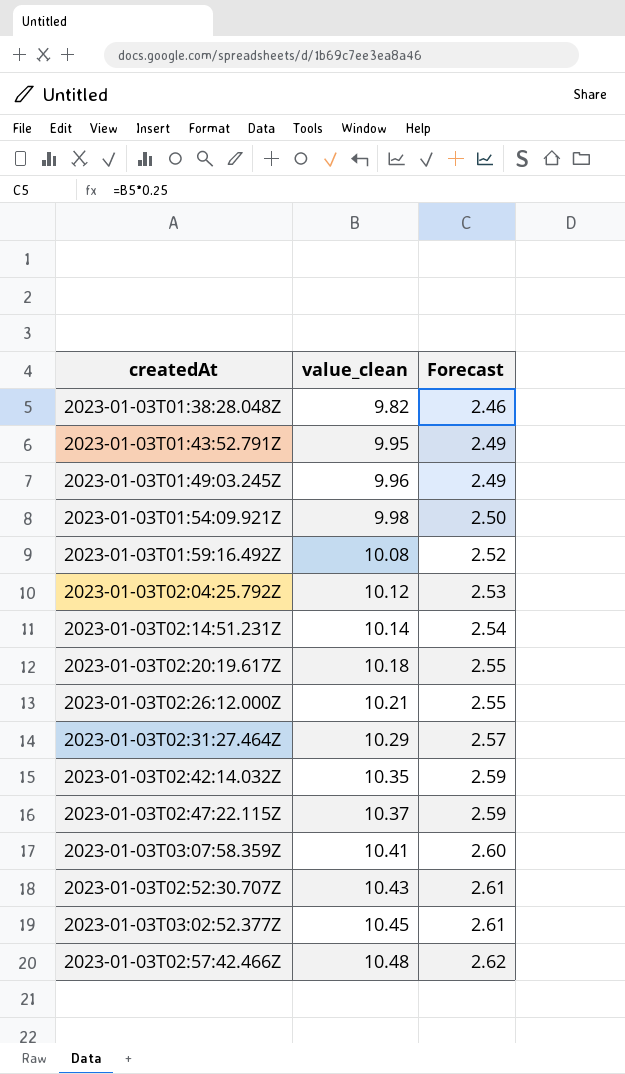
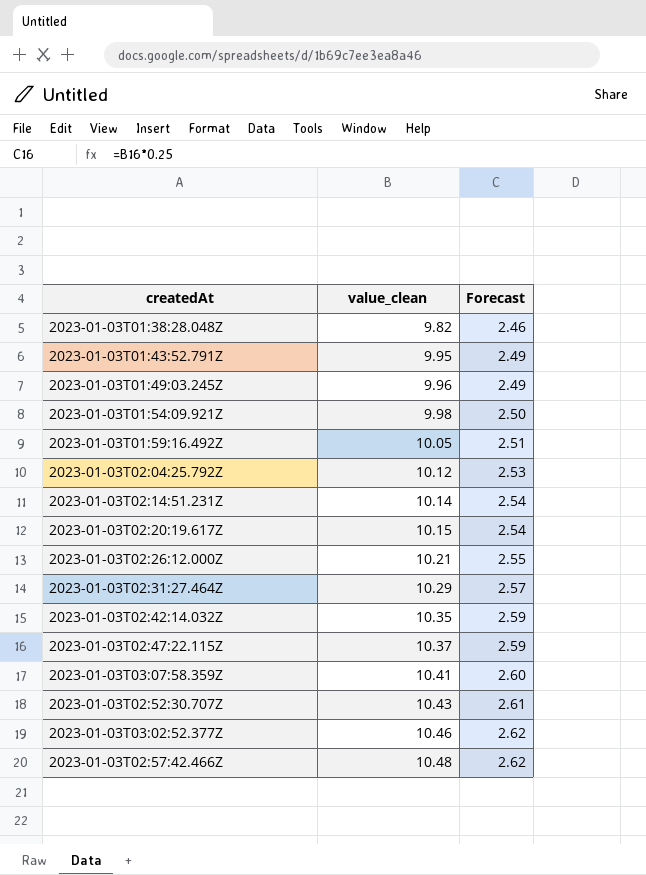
2023-01-03T01:59:16.492Z | value_clean: 10.08 -> 10.05
2023-01-03T01:59:16.492Z | Forecast: 2.52 -> 2.51
2023-01-03T02:20:19.617Z | value_clean: 10.18 -> 10.15
2023-01-03T02:20:19.617Z | Forecast: 2.55 -> 2.54
2023-01-03T03:02:52.377Z | value_clean: 10.45 -> 10.46
2023-01-03T03:02:52.377Z | Forecast: 2.61 -> 2.62

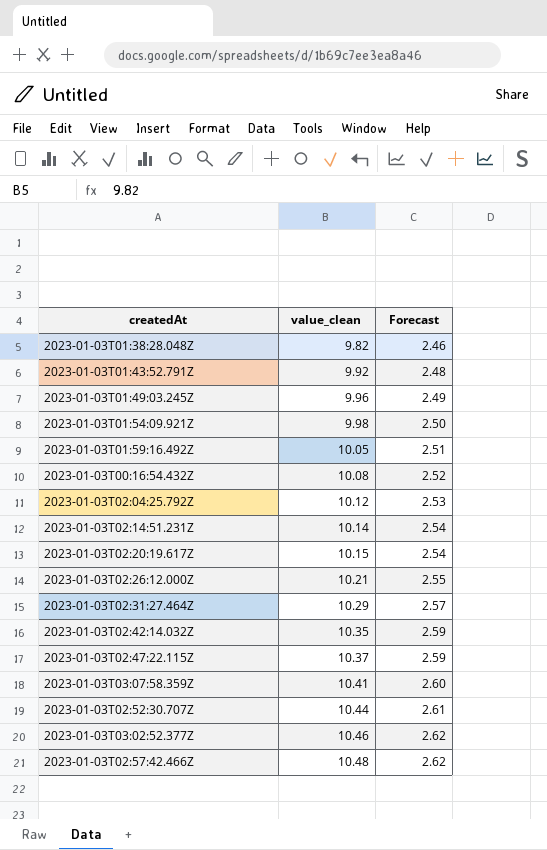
2023-01-03T01:43:52.791Z | value_clean: 9.95 -> 9.92
2023-01-03T01:43:52.791Z | Forecast: 2.49 -> 2.48
row 2023-01-03T00:16:54.432Z: none -> 10.08 | 2.52
2023-01-03T02:52:30.707Z | value_clean: 10.43 -> 10.44

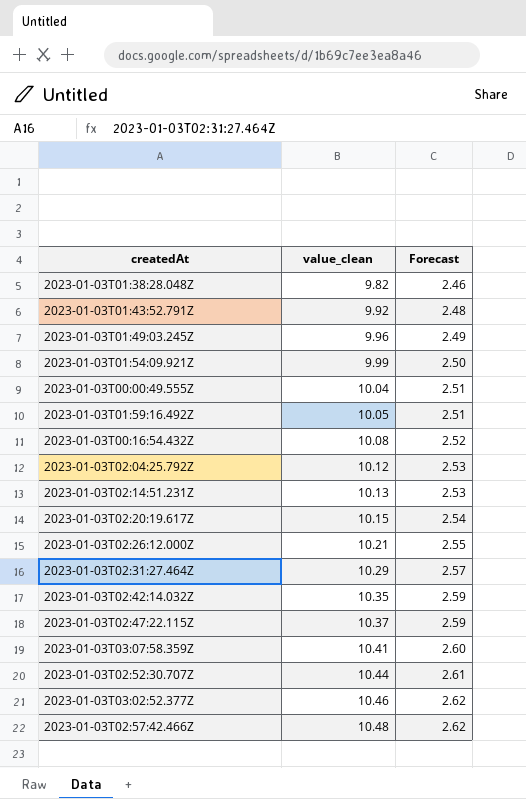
2023-01-03T01:54:09.921Z | value_clean: 9.98 -> 9.99
row 2023-01-03T00:00:49.555Z: none -> 10.04 | 2.51
2023-01-03T02:14:51.231Z | value_clean: 10.14 -> 10.13
2023-01-03T02:14:51.231Z | Forecast: 2.54 -> 2.53

